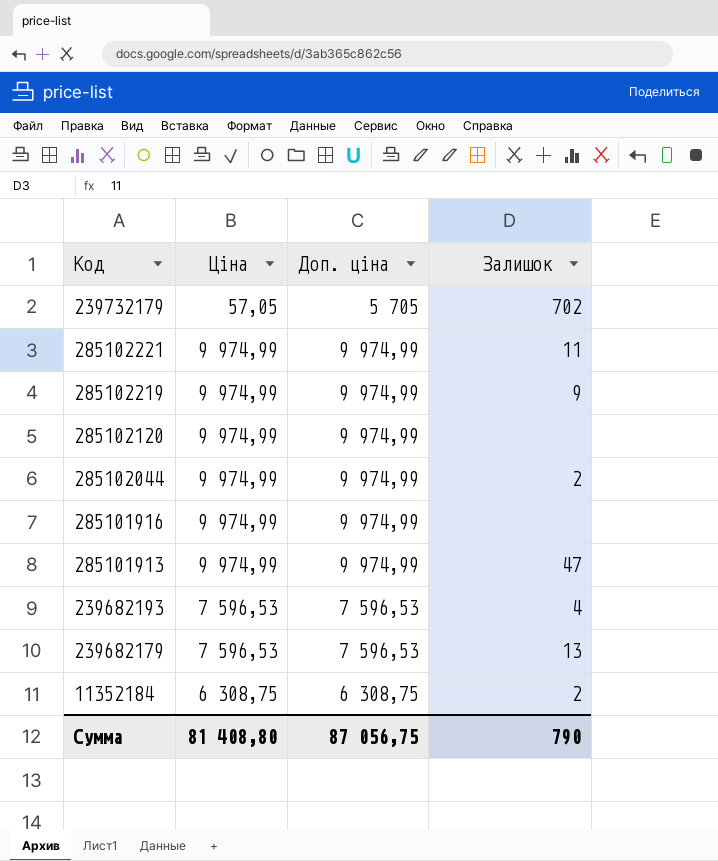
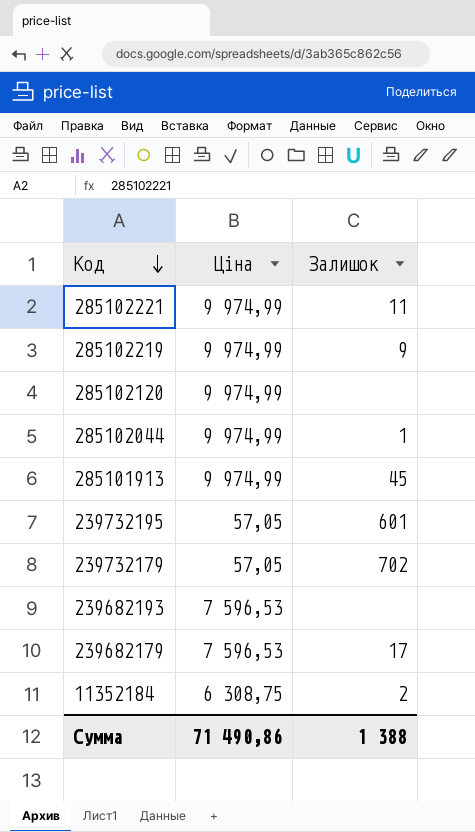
row order: none -> Код descending
column Доп. ціна | position: 3 -> none
row 285101916: 9 974,99 | 9 974,99 | none -> none
285102044 | Залишок: 2 -> 1
285101913 | Залишок: 47 -> 45
row 239732195: none -> 57,05 | 601
239682193 | Залишок: 4 -> none
239682179 | Залишок: 13 -> 17
Сумма | Ціна: 81 408,80 -> 71 490,86
Сумма | Залишок: 790 -> 1 388

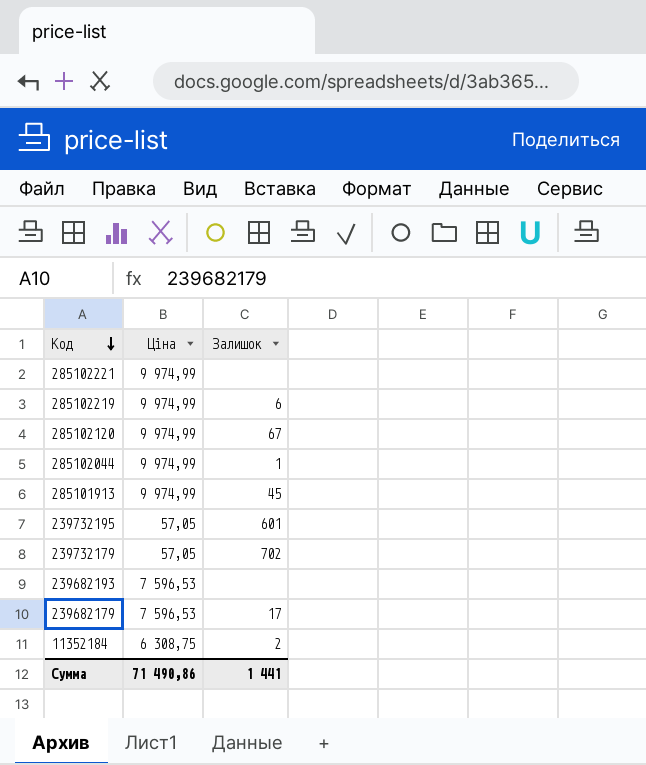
285102221 | Залишок: 11 -> none
285102219 | Залишок: 9 -> 6
285102120 | Залишок: none -> 67
Сумма | Залишок: 1 388 -> 1 441

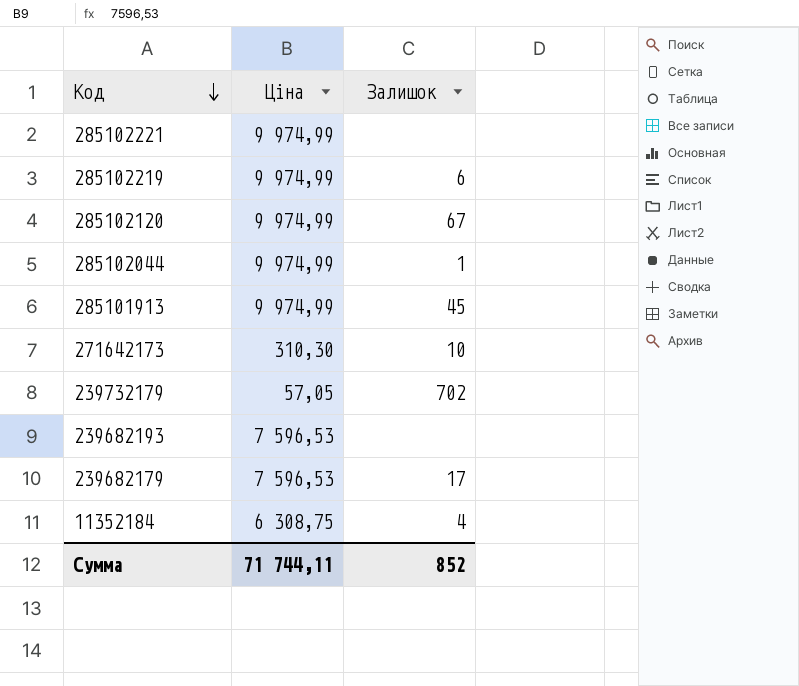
row 239732195: 57,05 | 601 -> none
row 271642173: none -> 310,30 | 10
11352184 | Залишок: 2 -> 4
Сумма | Ціна: 71 490,86 -> 71 744,11
Сумма | Залишок: 1 441 -> 852

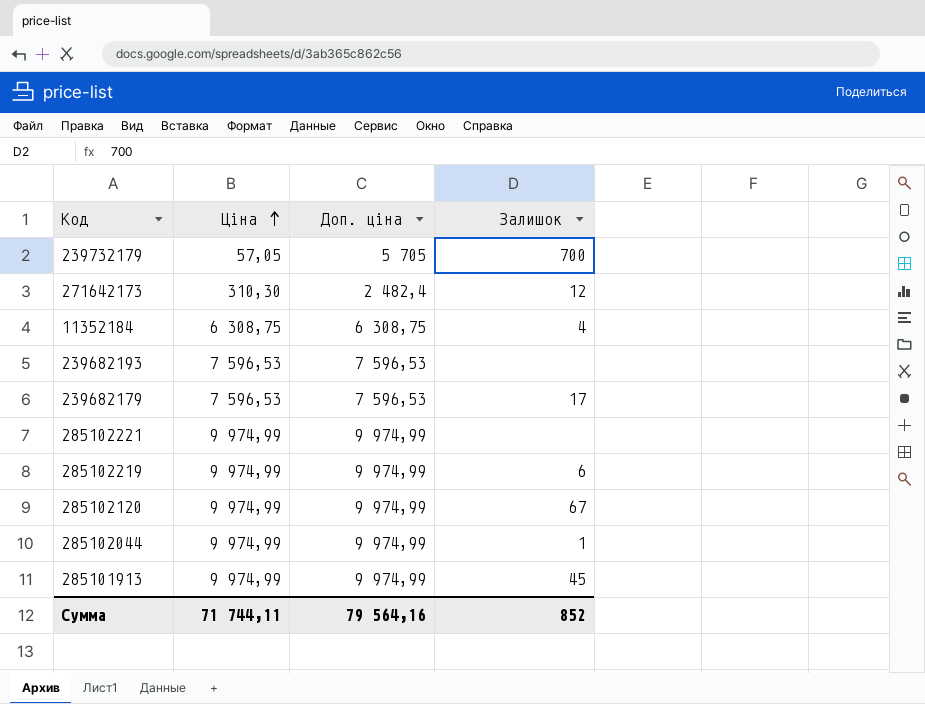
row order: Код descending -> Ціна ascending
column Доп. ціна | position: none -> 3
239732179 | Залишок: 702 -> 700
271642173 | Залишок: 10 -> 12

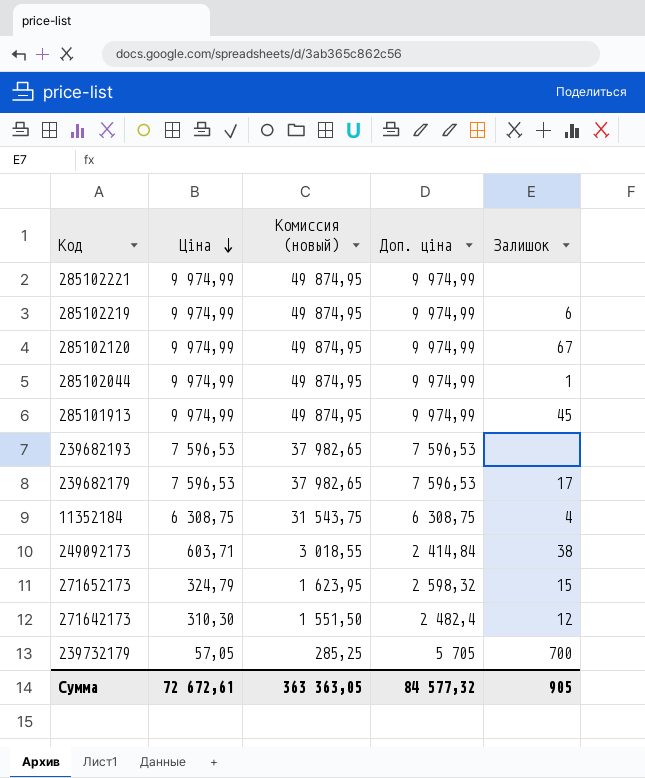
row order: Ціна ascending -> Ціна descending
column Комиссия (новый) | formula: none -> [Ціна] * 5
row 249092173: none -> 603,71 | 3 018,55 | 2 414,84 | 38
row 271652173: none -> 324,79 | 1 623,95 | 2 598,32 | 15
Сумма | Ціна: 71 744,11 -> 72 672,61
Сумма | Доп. ціна: 79 564,16 -> 84 577,32
Сумма | Залишок: 852 -> 905

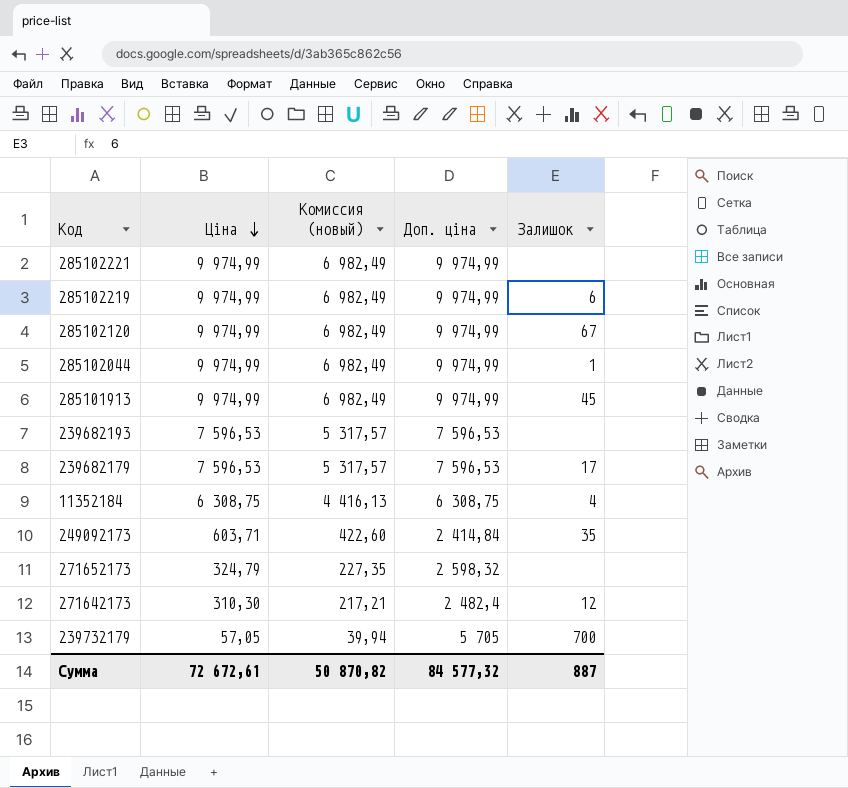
column Комиссия (новый) | formula: [Ціна] * 5 -> [Ціна] * 0,7
249092173 | Залишок: 38 -> 35
271652173 | Залишок: 15 -> none
Сумма | Комиссия (новый): 363 363,05 -> 50 870,82
Сумма | Залишок: 905 -> 887

